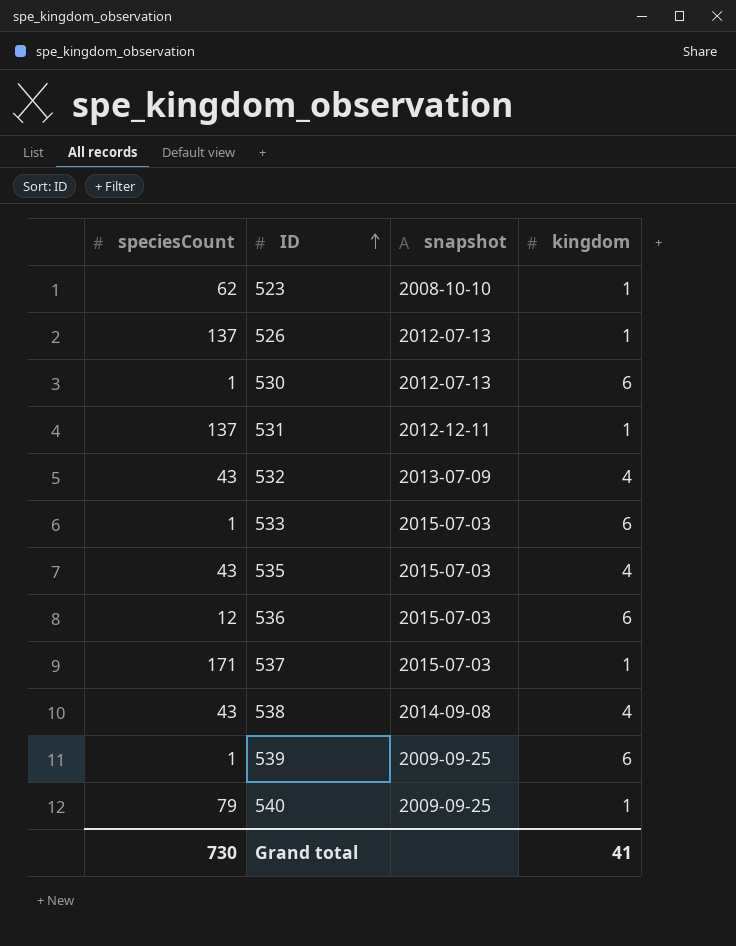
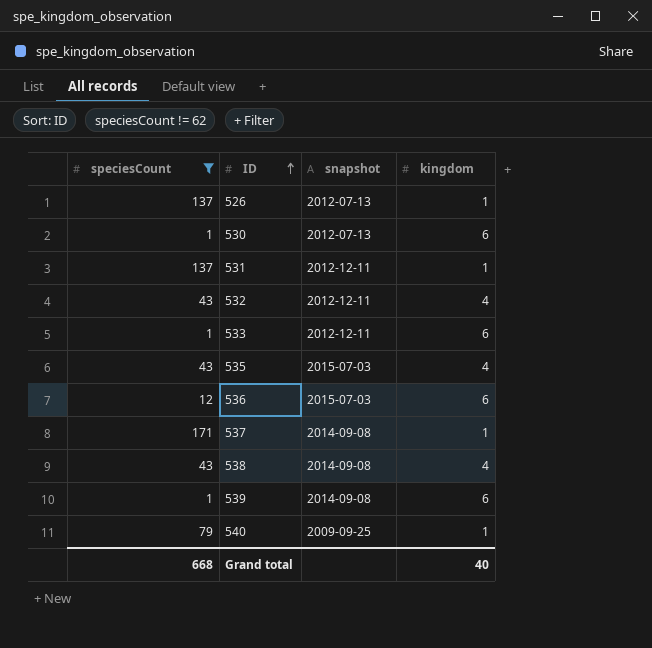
filter: none -> speciesCount != 62
532 | snapshot: 2013-07-09 -> 2012-12-11
533 | snapshot: 2015-07-03 -> 2012-12-11
537 | snapshot: 2015-07-03 -> 2014-09-08
539 | snapshot: 2009-09-25 -> 2014-09-08
Grand total | speciesCount: 730 -> 668
Grand total | kingdom: 41 -> 40

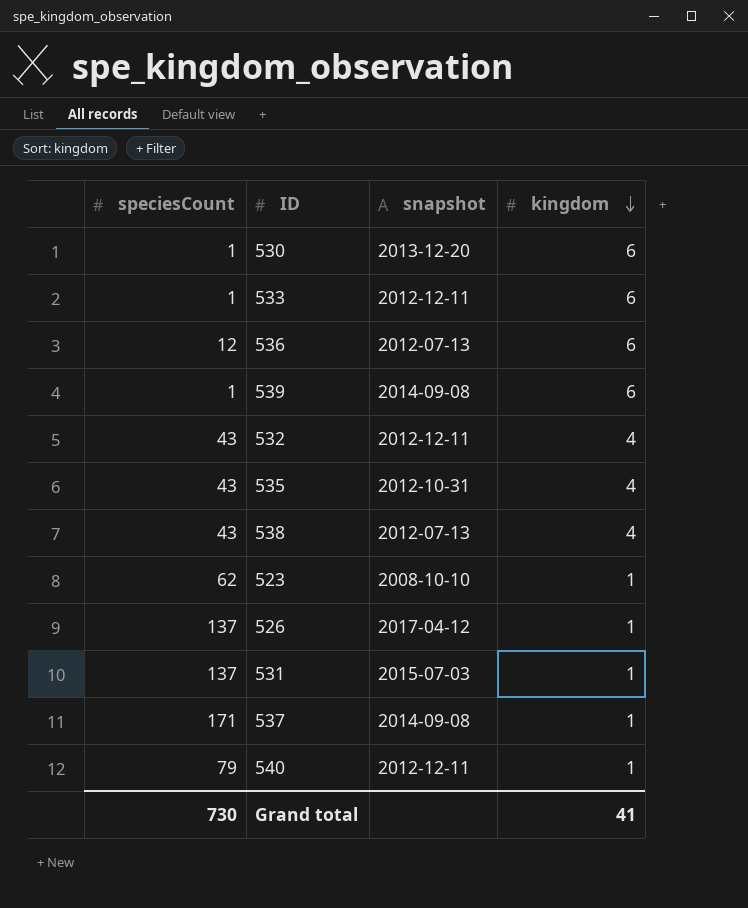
filter: speciesCount != 62 -> none
row order: ID ascending -> kingdom descending
530 | snapshot: 2012-07-13 -> 2013-12-20
536 | snapshot: 2015-07-03 -> 2012-07-13
535 | snapshot: 2015-07-03 -> 2012-10-31
538 | snapshot: 2014-09-08 -> 2012-07-13
526 | snapshot: 2012-07-13 -> 2017-04-12
531 | snapshot: 2012-12-11 -> 2015-07-03
540 | snapshot: 2009-09-25 -> 2012-12-11
Grand total | speciesCount: 668 -> 730
Grand total | kingdom: 40 -> 41

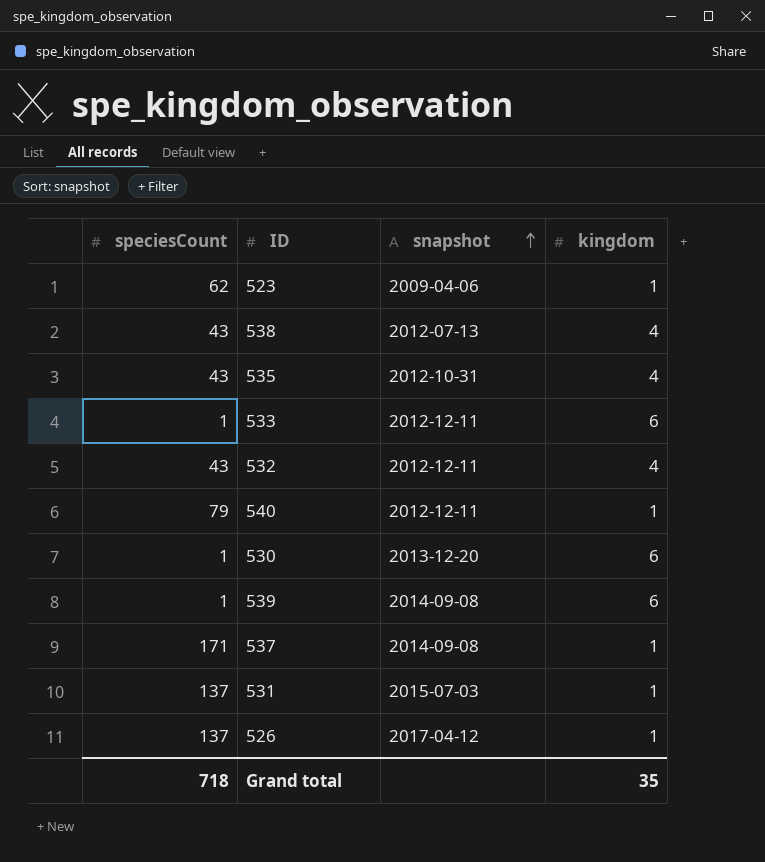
row order: kingdom descending -> snapshot ascending
row 536: 12 | 2012-07-13 | 6 -> none
523 | snapshot: 2008-10-10 -> 2009-04-06
Grand total | speciesCount: 730 -> 718
Grand total | kingdom: 41 -> 35

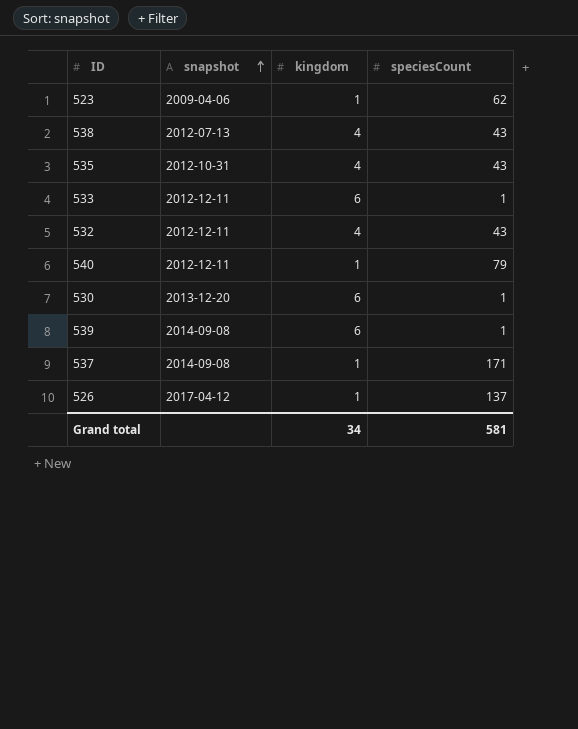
column speciesCount | position: 1 -> 4
row 531: 137 | 2015-07-03 | 1 -> none
Grand total | kingdom: 35 -> 34
Grand total | speciesCount: 718 -> 581

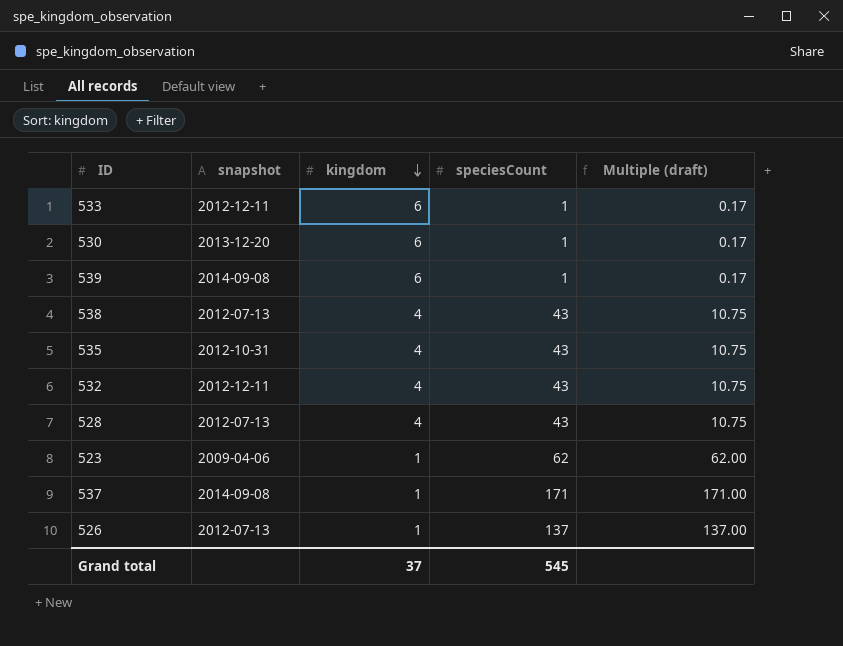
row order: snapshot ascending -> kingdom descending
column Multiple (draft) | formula: none -> [speciesCount] / [kingdom]
row 540: 2012-12-11 | 1 | 79 -> none
row 528: none -> 2012-07-13 | 4 | 43 | 10.75
526 | snapshot: 2017-04-12 -> 2012-07-13
Grand total | kingdom: 34 -> 37
Grand total | speciesCount: 581 -> 545

